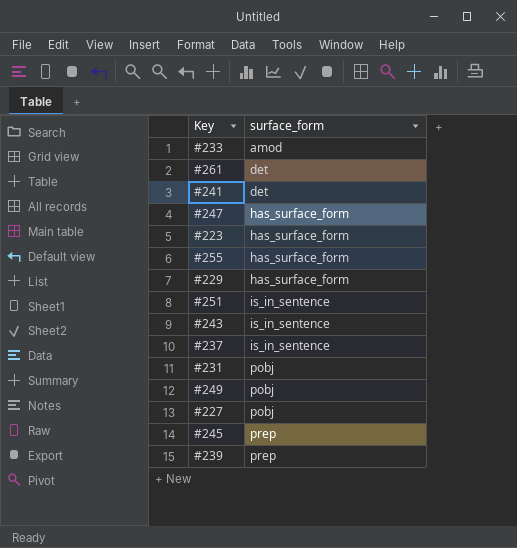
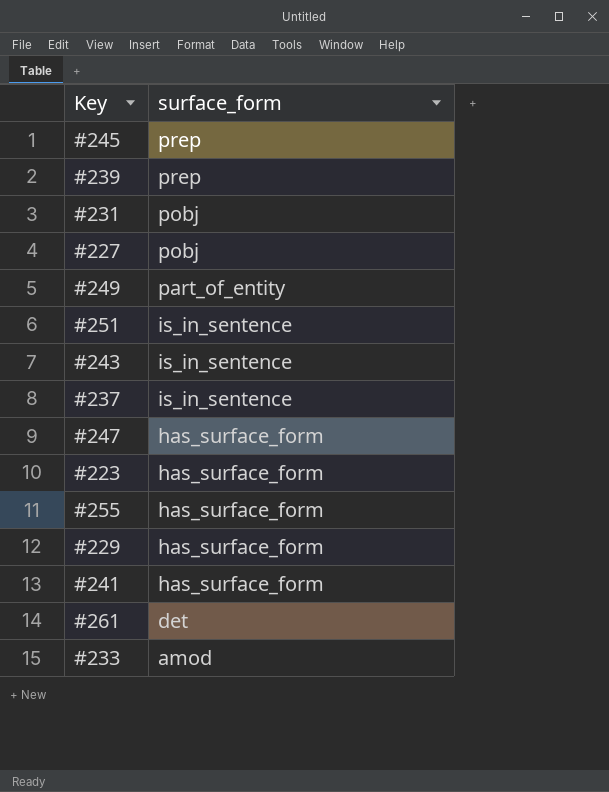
row order: surface_form ascending -> surface_form descending
#249 | surface_form: pobj -> part_of_entity
#241 | surface_form: det -> has_surface_form

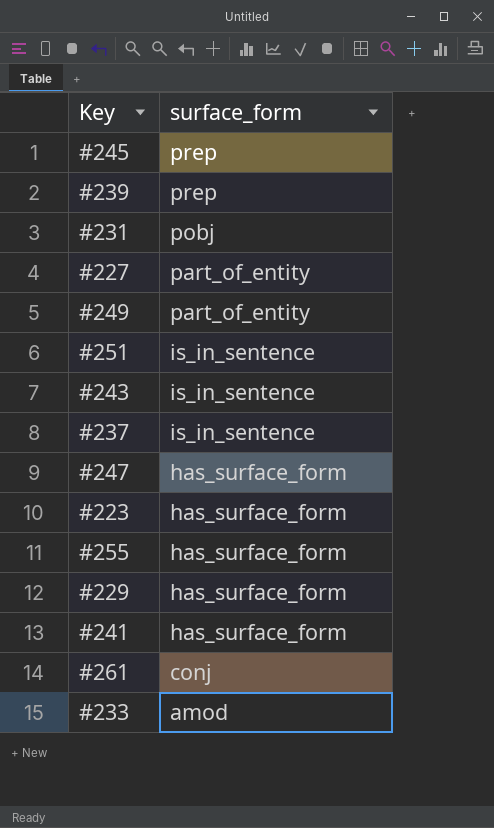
#227 | surface_form: pobj -> part_of_entity
#261 | surface_form: det -> conj

